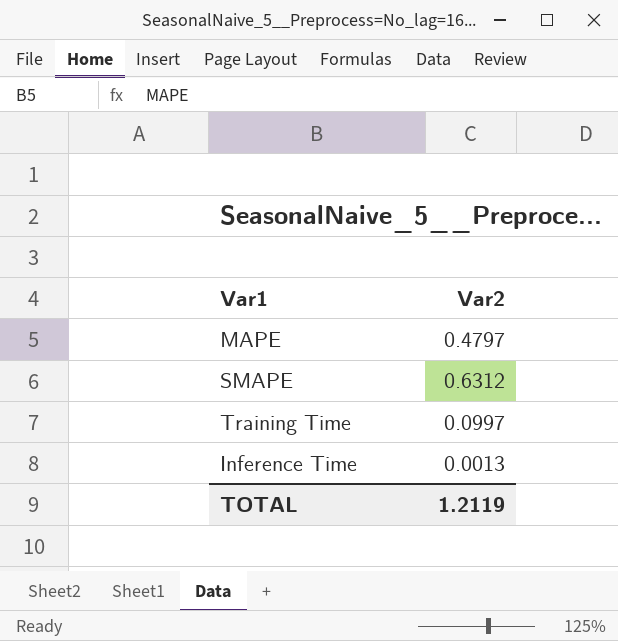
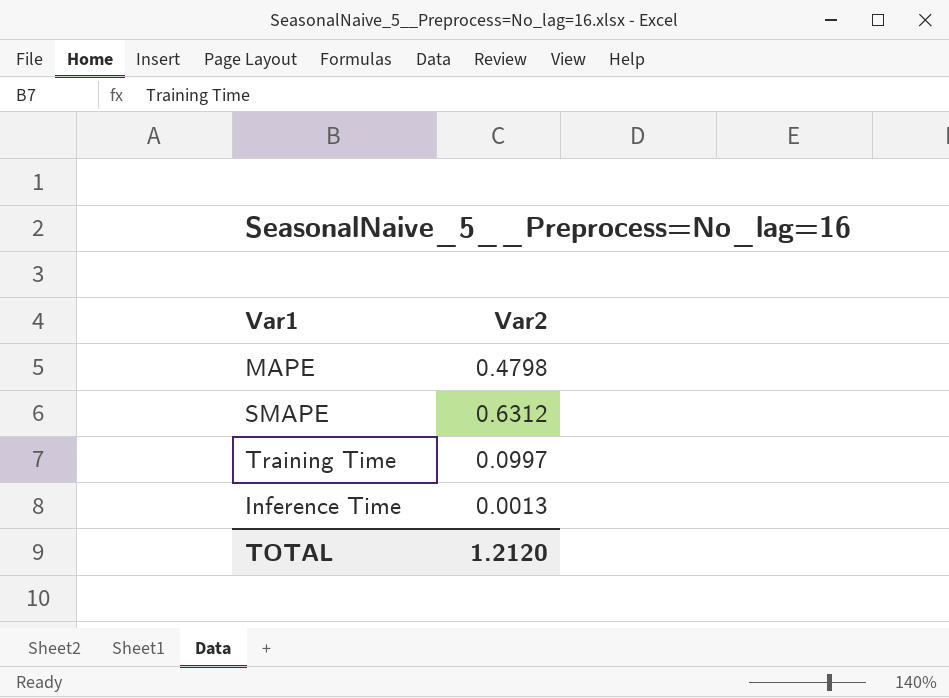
MAPE | Var2: 0.4797 -> 0.4798
TOTAL | Var2: 1.2119 -> 1.2120

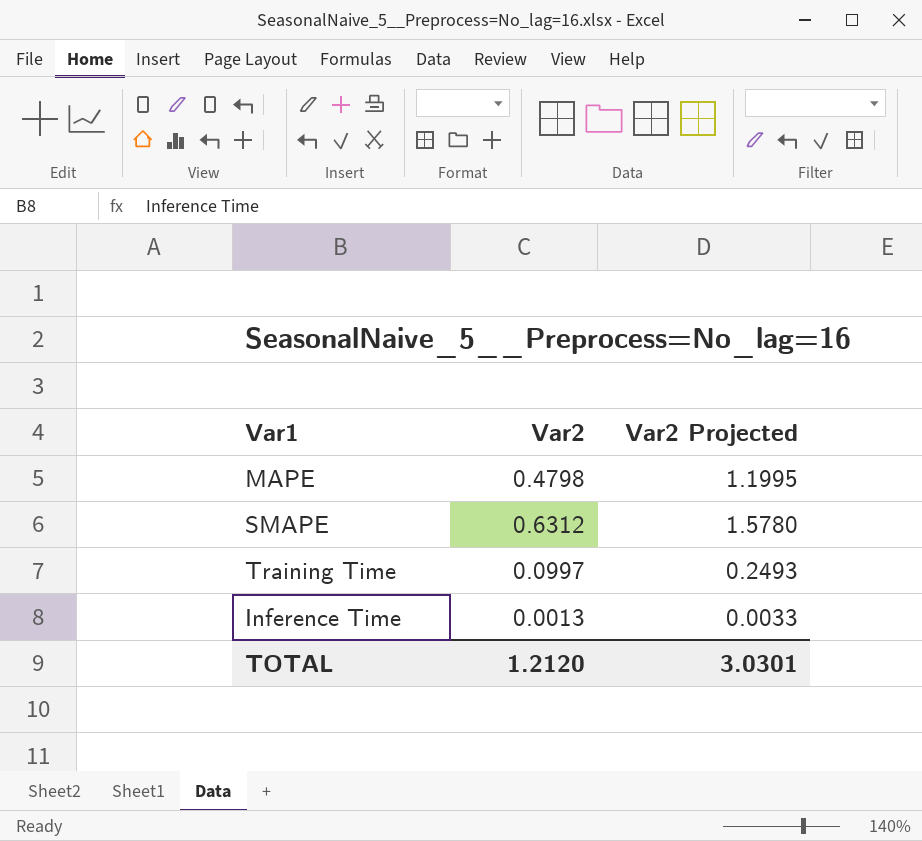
column Var2 Projected | formula: none -> [Var2] * 2.5

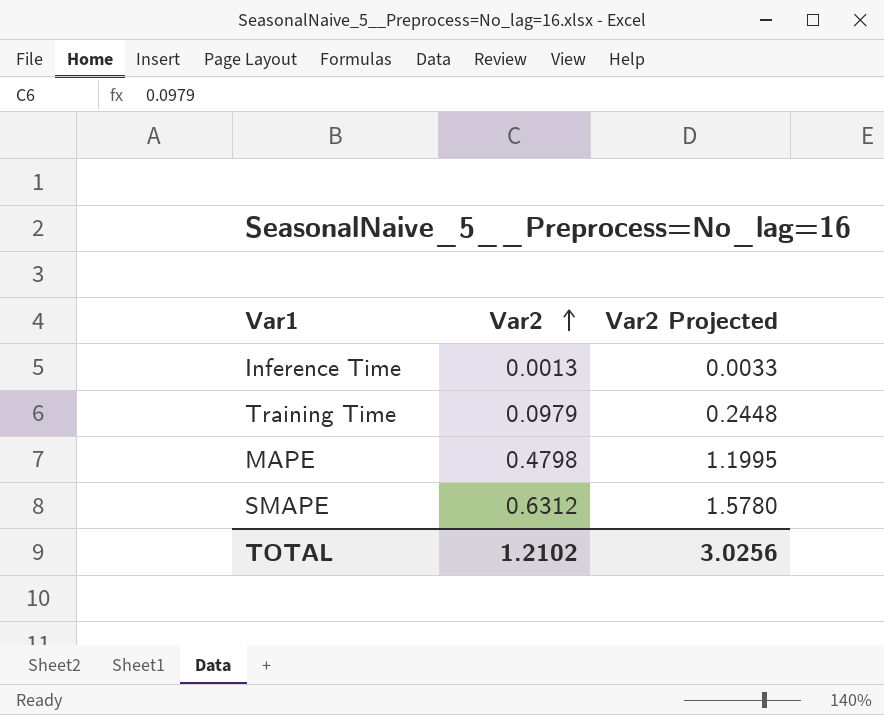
row order: none -> Var2 ascending
Training Time | Var2: 0.0997 -> 0.0979
Training Time | Var2 Projected: 0.2493 -> 0.2448
TOTAL | Var2: 1.2120 -> 1.2102
TOTAL | Var2 Projected: 3.0301 -> 3.0256

